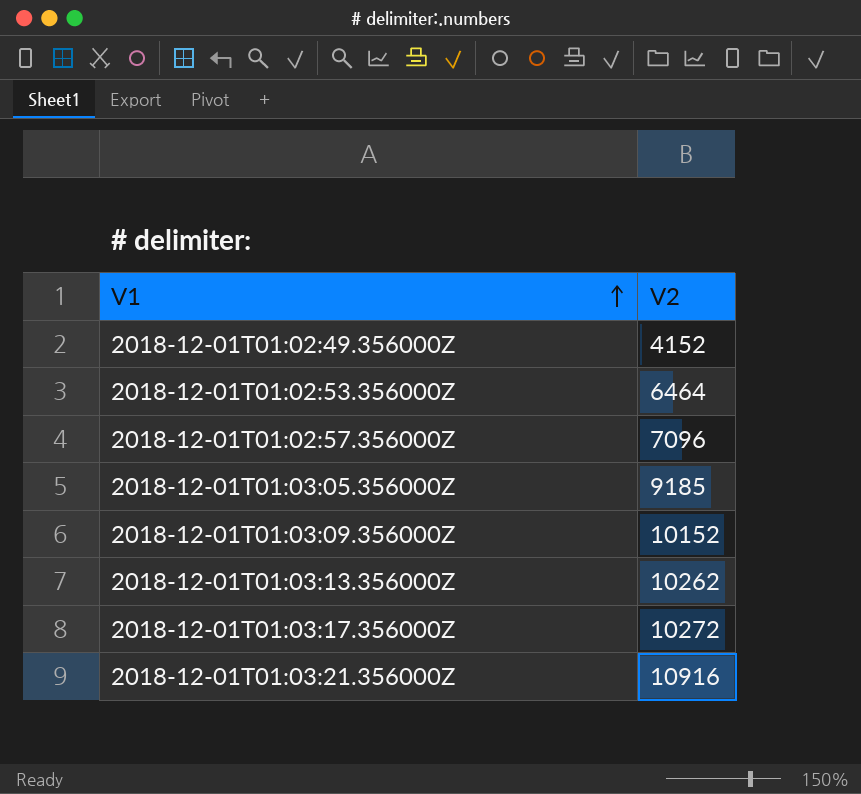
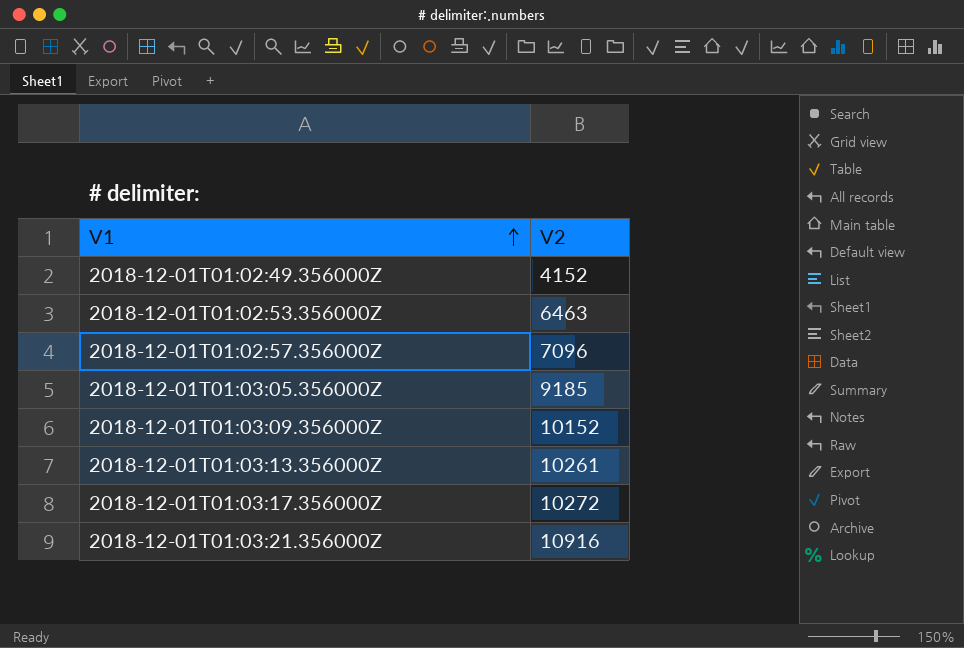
2018-12-01T01:02:53.356000Z | V2: 6464 -> 6463
2018-12-01T01:03:13.356000Z | V2: 10262 -> 10261

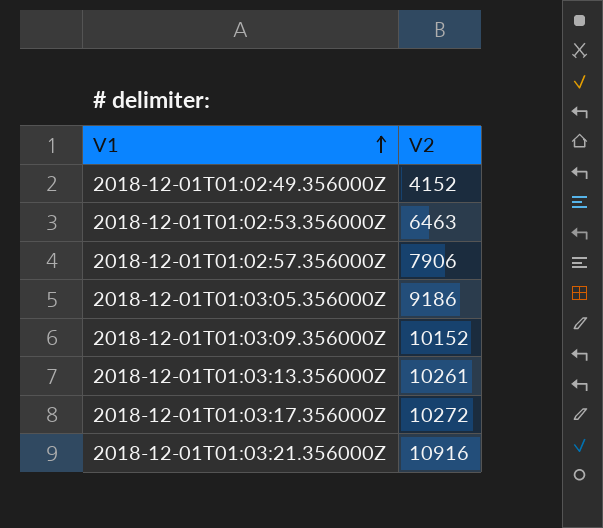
2018-12-01T01:02:57.356000Z | V2: 7096 -> 7906
2018-12-01T01:03:05.356000Z | V2: 9185 -> 9186

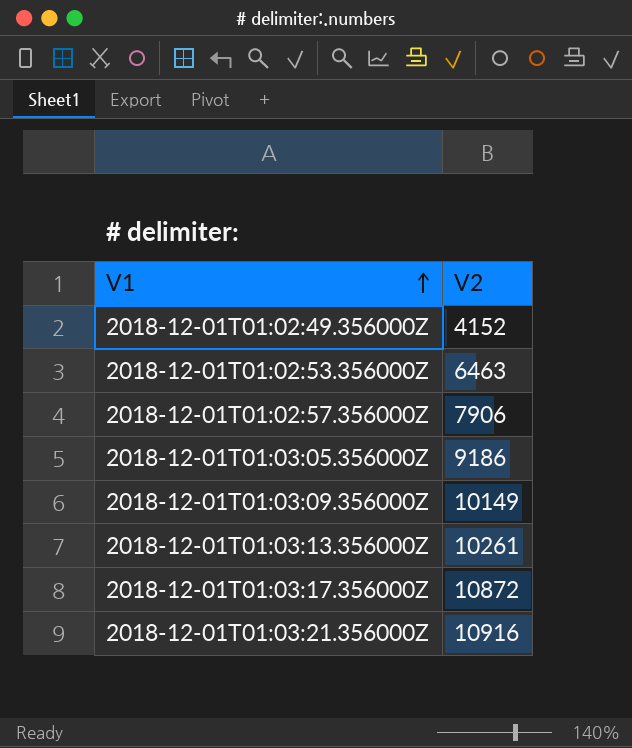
2018-12-01T01:03:09.356000Z | V2: 10152 -> 10149
2018-12-01T01:03:17.356000Z | V2: 10272 -> 10872

